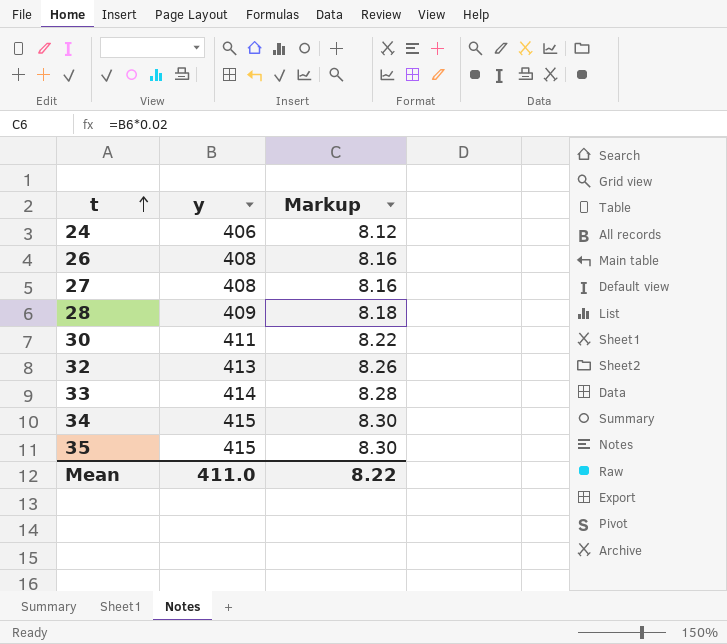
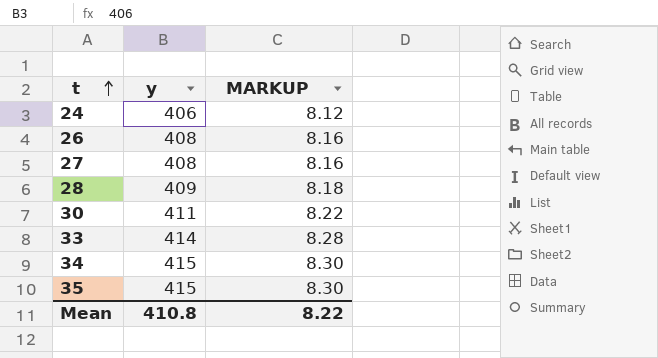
column name: Markup -> MARKUP
row 32: 413 | 8.26 -> none
Mean | y: 411.0 -> 410.8

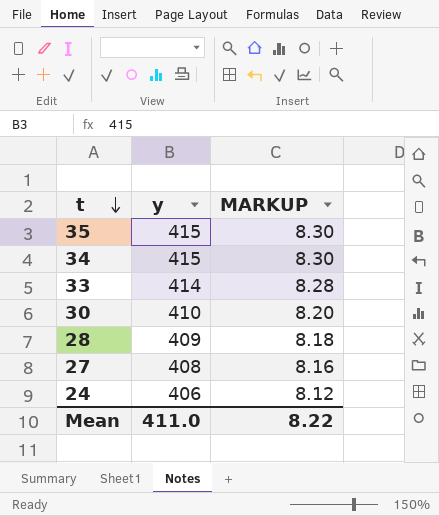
row order: t ascending -> t descending
row 26: 408 | 8.16 -> none
30 | y: 411 -> 410
30 | MARKUP: 8.22 -> 8.20
Mean | y: 410.8 -> 411.0

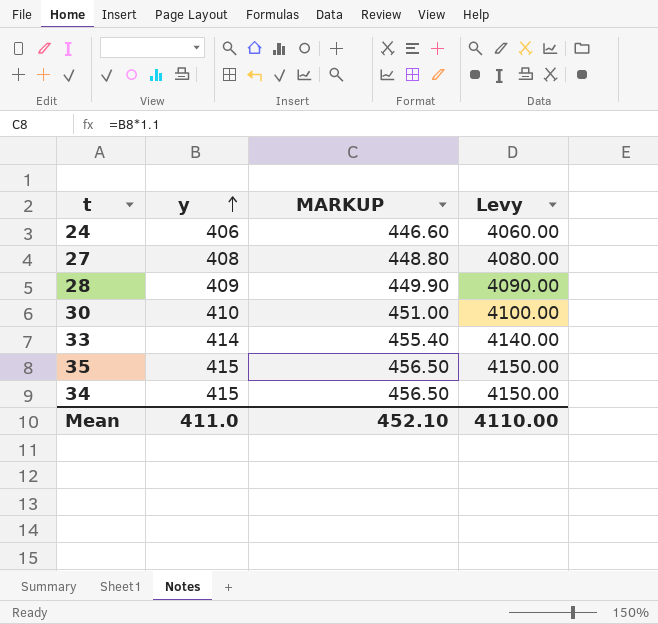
row order: t descending -> y ascending
column MARKUP | formula: [y] * 0.02 -> [y] * 1.1
column Levy | formula: none -> [y] * 10
Mean | MARKUP: 8.22 -> 452.10

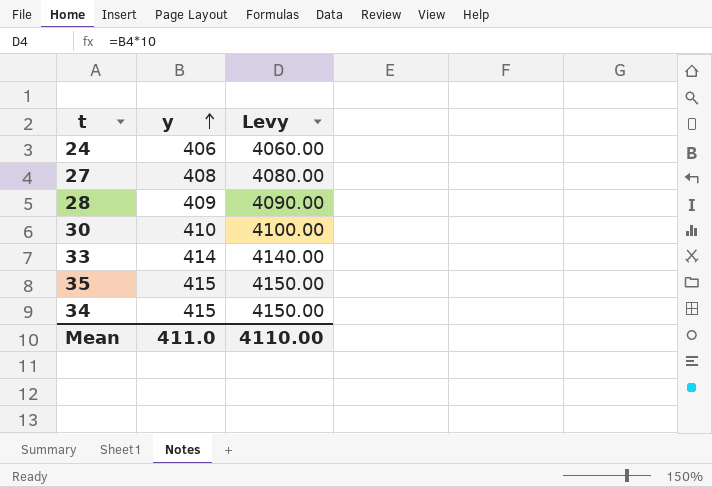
column MARKUP | formula: [y] * 1.1 -> none

